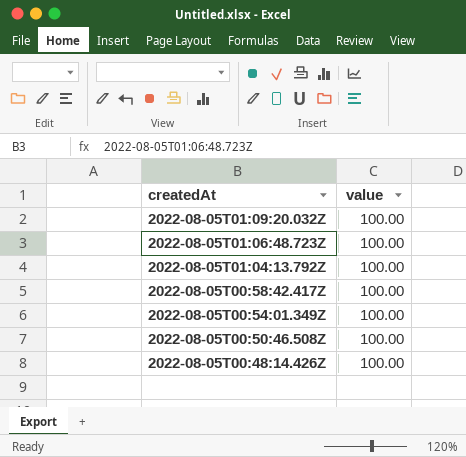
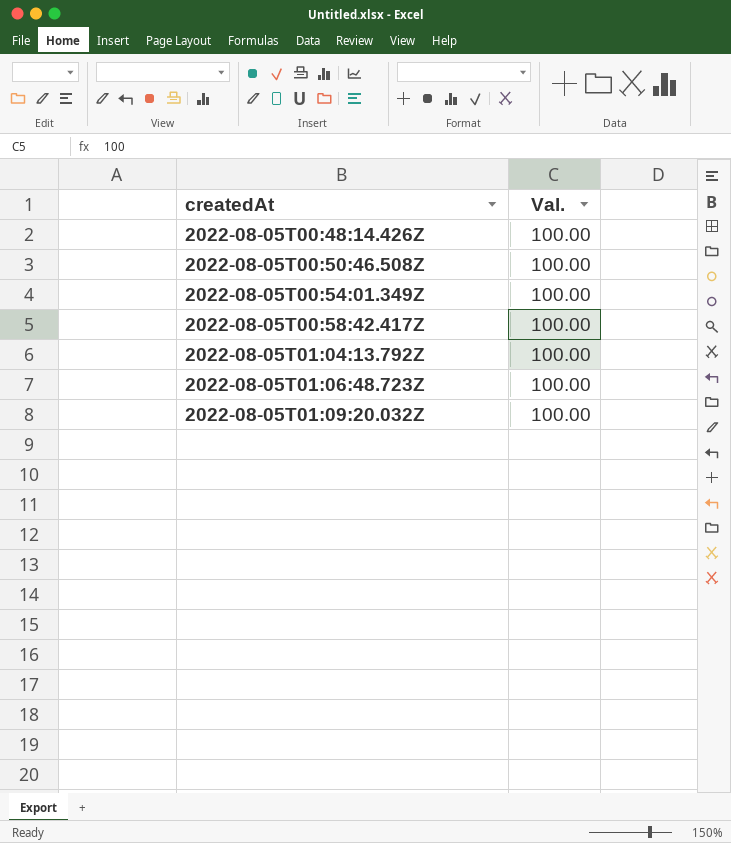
row order: createdAt descending -> createdAt ascending
column name: value -> Val.

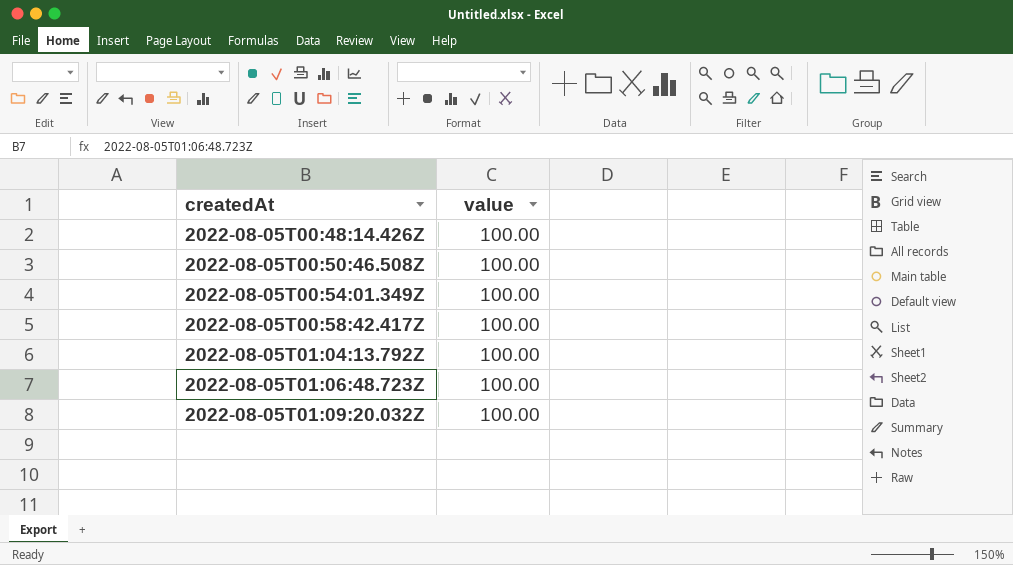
column name: Val. -> value

